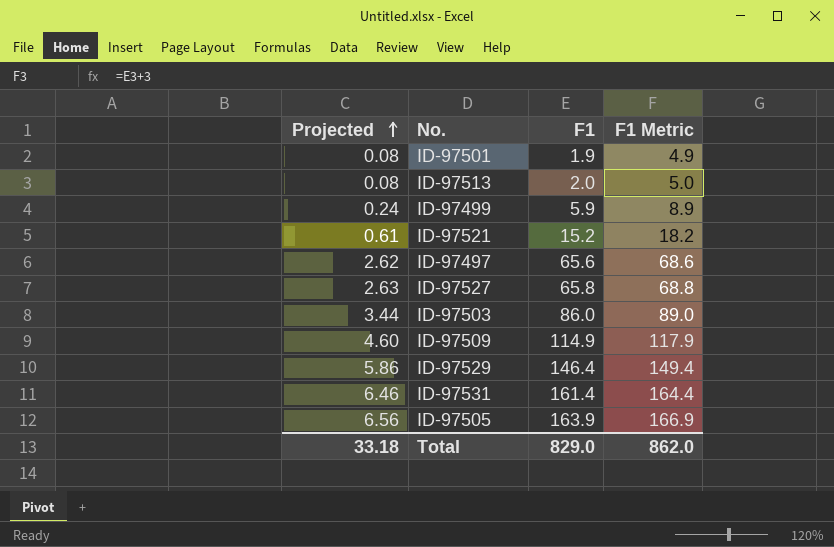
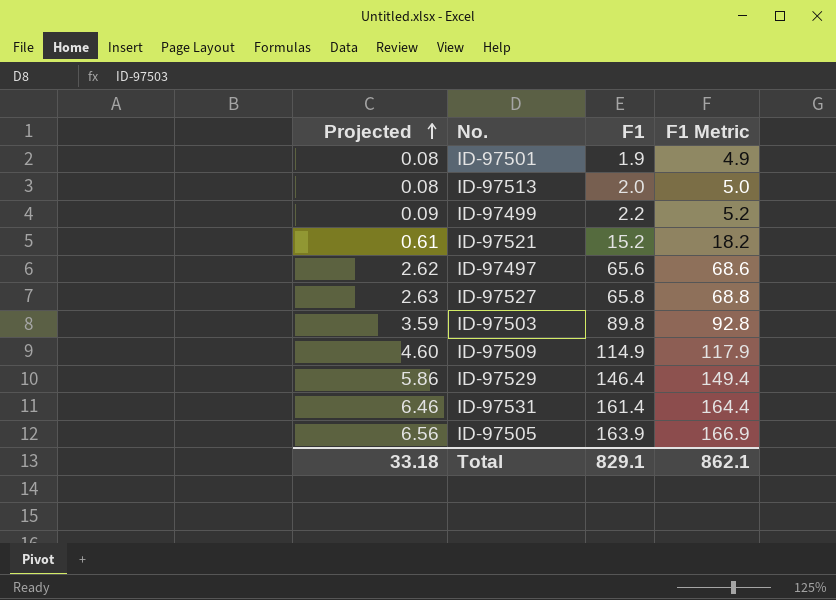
ID-97499 | Projected: 0.24 -> 0.09
ID-97499 | F1: 5.9 -> 2.2
ID-97499 | F1 Metric: 8.9 -> 5.2
ID-97503 | Projected: 3.44 -> 3.59
ID-97503 | F1: 86.0 -> 89.8
ID-97503 | F1 Metric: 89.0 -> 92.8
Total | F1: 829.0 -> 829.1
Total | F1 Metric: 862.0 -> 862.1

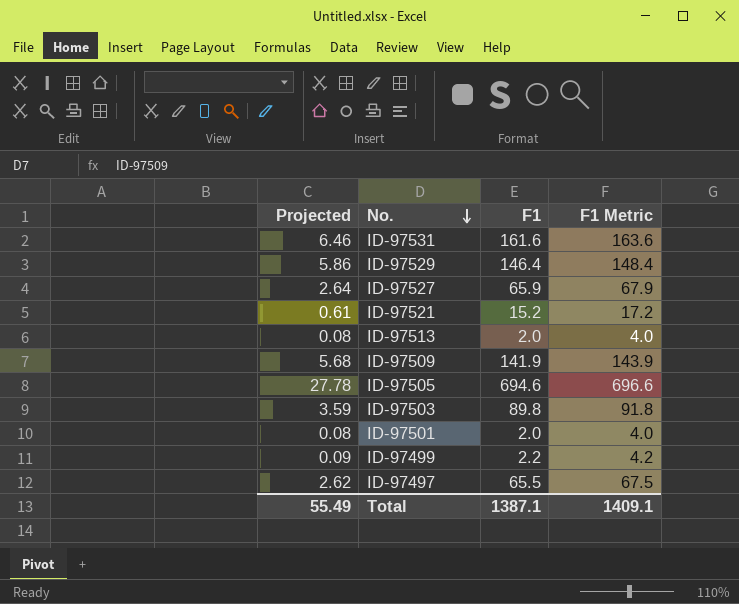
row order: Projected ascending -> No. descending
column F1 Metric | formula: [F1] + 3 -> [F1] + 2
ID-97531 | F1: 161.4 -> 161.6
ID-97527 | Projected: 2.63 -> 2.64
ID-97527 | F1: 65.8 -> 65.9
ID-97509 | Projected: 4.60 -> 5.68
ID-97509 | F1: 114.9 -> 141.9
ID-97505 | Projected: 6.56 -> 27.78
ID-97505 | F1: 163.9 -> 694.6
ID-97501 | F1: 1.9 -> 2.0
ID-97497 | F1: 65.6 -> 65.5
Total | Projected: 33.18 -> 55.49
Total | F1: 829.1 -> 1387.1
Total | F1 Metric: 862.1 -> 1409.1

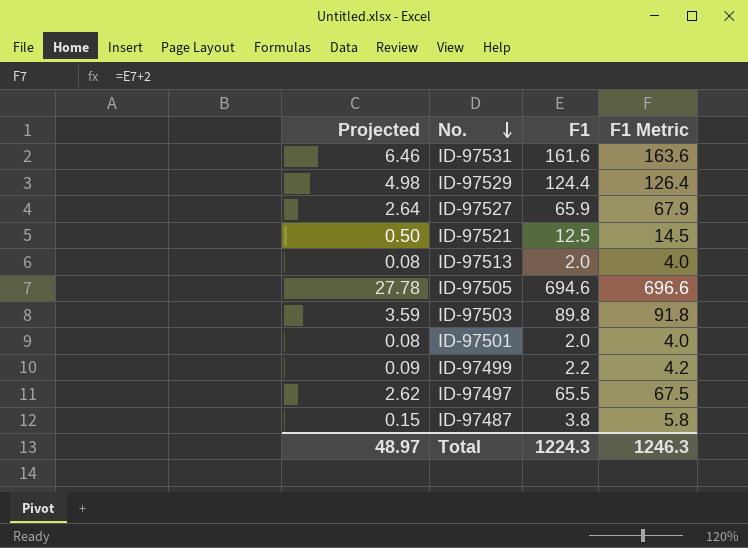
row ID-97509: 5.68 | 141.9 | 143.9 -> none
ID-97529 | Projected: 5.86 -> 4.98
ID-97529 | F1: 146.4 -> 124.4
ID-97529 | F1 Metric: 148.4 -> 126.4
ID-97521 | Projected: 0.61 -> 0.50
ID-97521 | F1: 15.2 -> 12.5
ID-97521 | F1 Metric: 17.2 -> 14.5
row ID-97487: none -> 0.15 | 3.8 | 5.8
Total | Projected: 55.49 -> 48.97
Total | F1: 1387.1 -> 1224.3
Total | F1 Metric: 1409.1 -> 1246.3

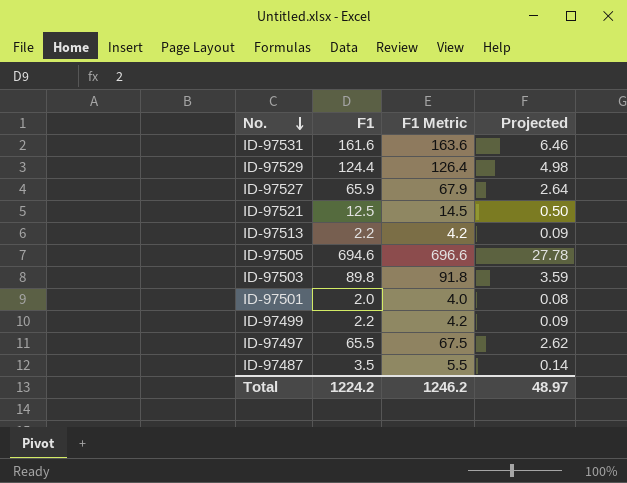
column Projected | position: 1 -> 4
ID-97513 | F1: 2.0 -> 2.2
ID-97513 | F1 Metric: 4.0 -> 4.2
ID-97513 | Projected: 0.08 -> 0.09
ID-97487 | F1: 3.8 -> 3.5
ID-97487 | F1 Metric: 5.8 -> 5.5
ID-97487 | Projected: 0.15 -> 0.14
Total | F1: 1224.3 -> 1224.2
Total | F1 Metric: 1246.3 -> 1246.2

